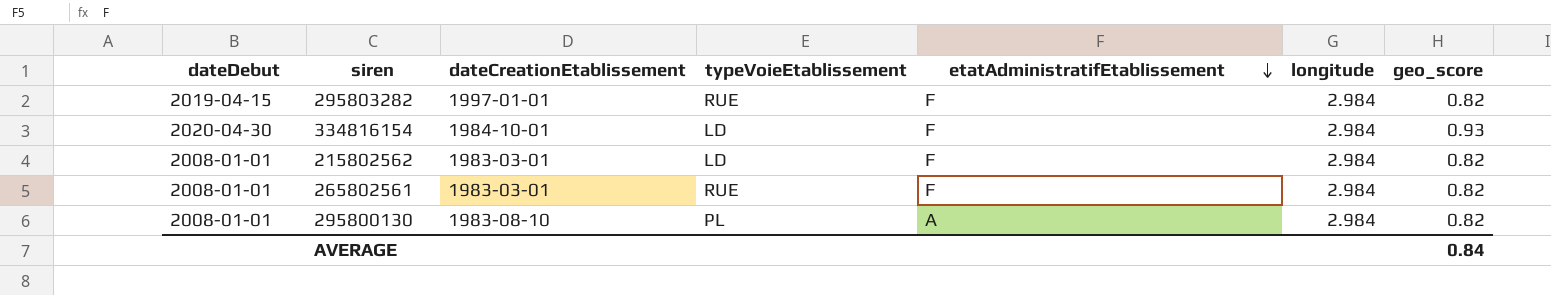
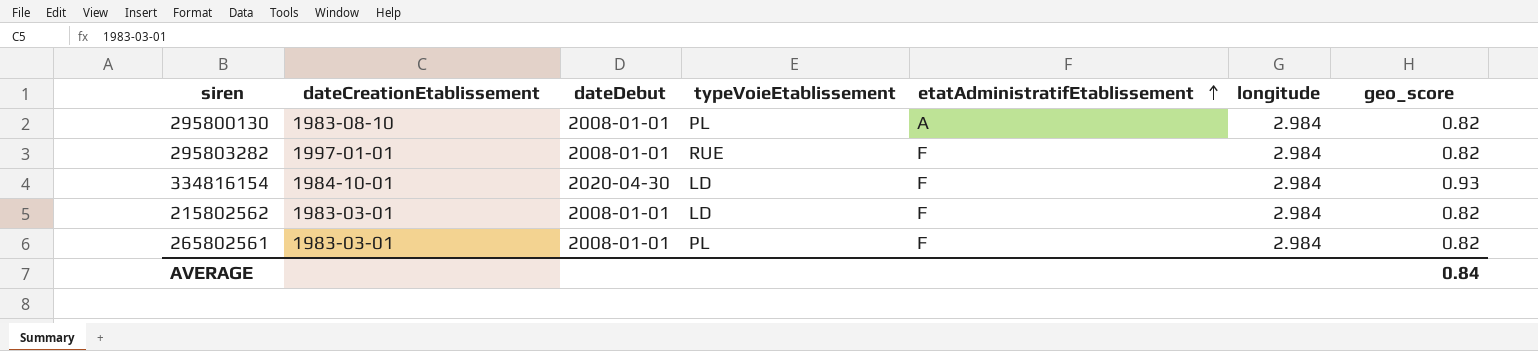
row order: etatAdministratifEtablissement descending -> etatAdministratifEtablissement ascending
column dateDebut | position: 1 -> 3
295803282 | dateDebut: 2019-04-15 -> 2008-01-01
265802561 | typeVoieEtablissement: RUE -> PL

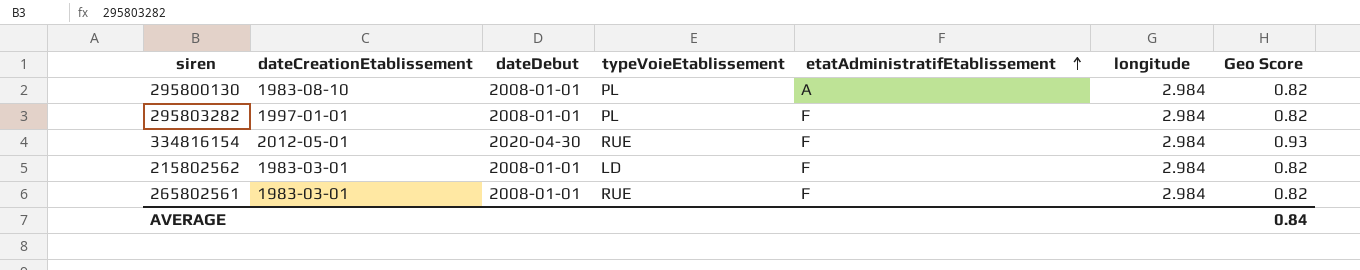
column name: geo_score -> Geo Score
295803282 | typeVoieEtablissement: RUE -> PL
334816154 | dateCreationEtablissement: 1984-10-01 -> 2012-05-01
334816154 | typeVoieEtablissement: LD -> RUE
265802561 | typeVoieEtablissement: PL -> RUE

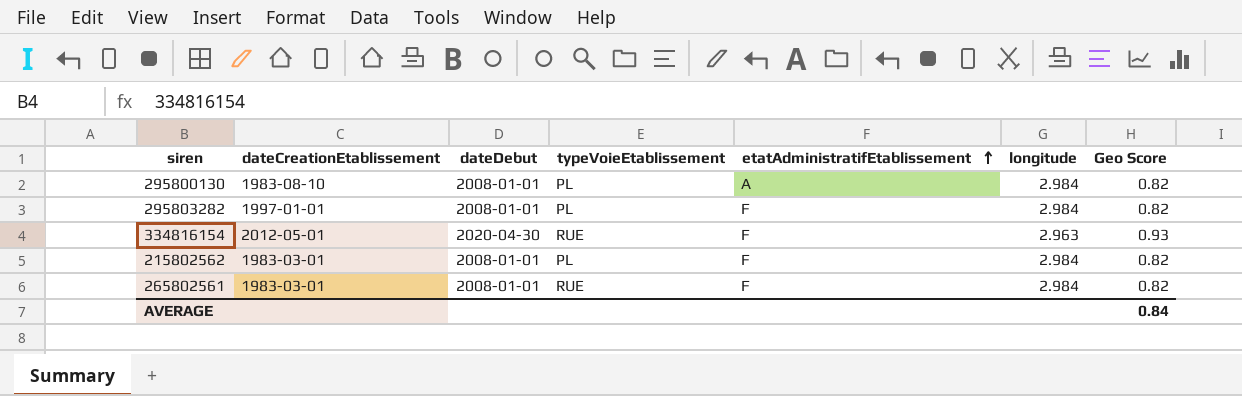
334816154 | longitude: 2.984 -> 2.963
215802562 | typeVoieEtablissement: LD -> PL

